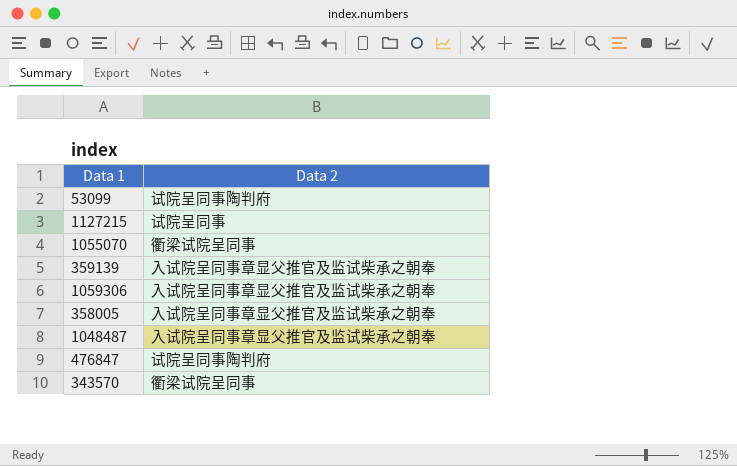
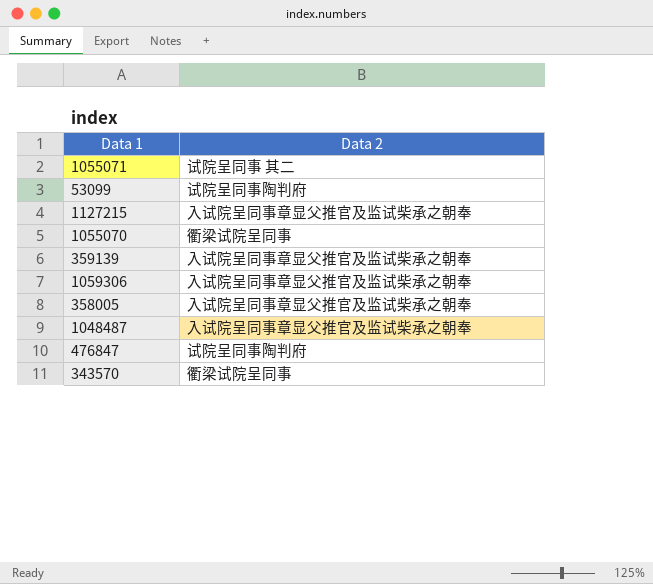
row 1055071: none -> 试院呈同事 其二
1127215 | Data 2: 试院呈同事 -> 入试院呈同事章显父推官及监试柴承之朝奉

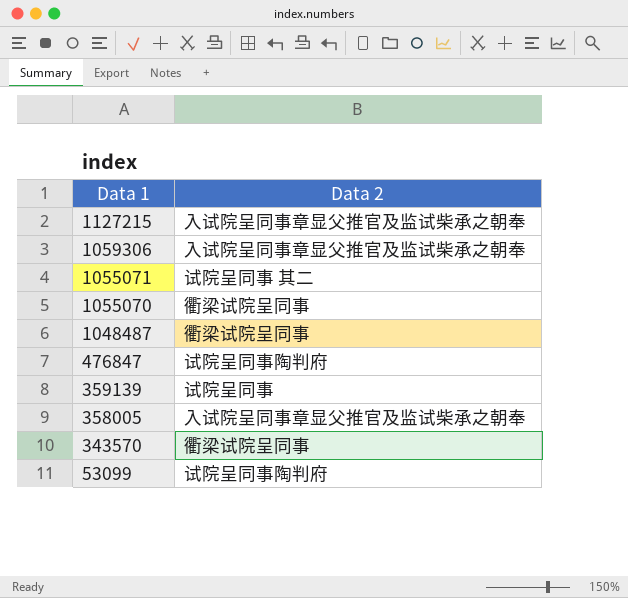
row order: none -> Data 1 descending
1048487 | Data 2: 入试院呈同事章显父推官及监试柴承之朝奉 -> 衢梁试院呈同事
359139 | Data 2: 入试院呈同事章显父推官及监试柴承之朝奉 -> 试院呈同事

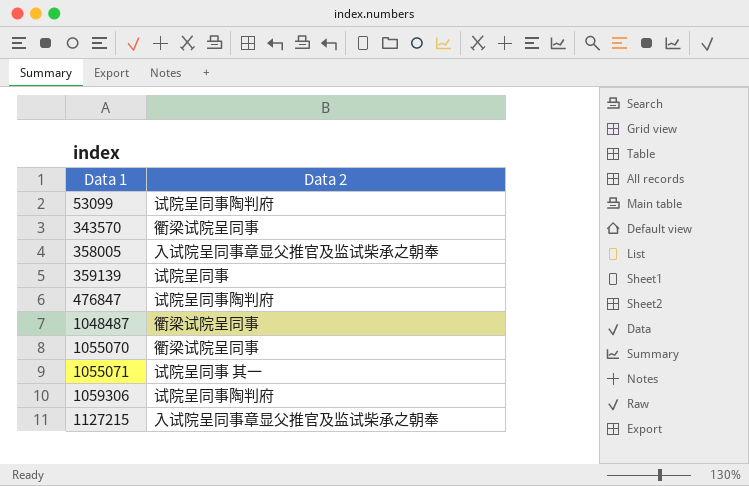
row order: Data 1 descending -> Data 1 ascending
1055071 | Data 2: 试院呈同事 其二 -> 试院呈同事 其一
1059306 | Data 2: 入试院呈同事章显父推官及监试柴承之朝奉 -> 试院呈同事陶判府

